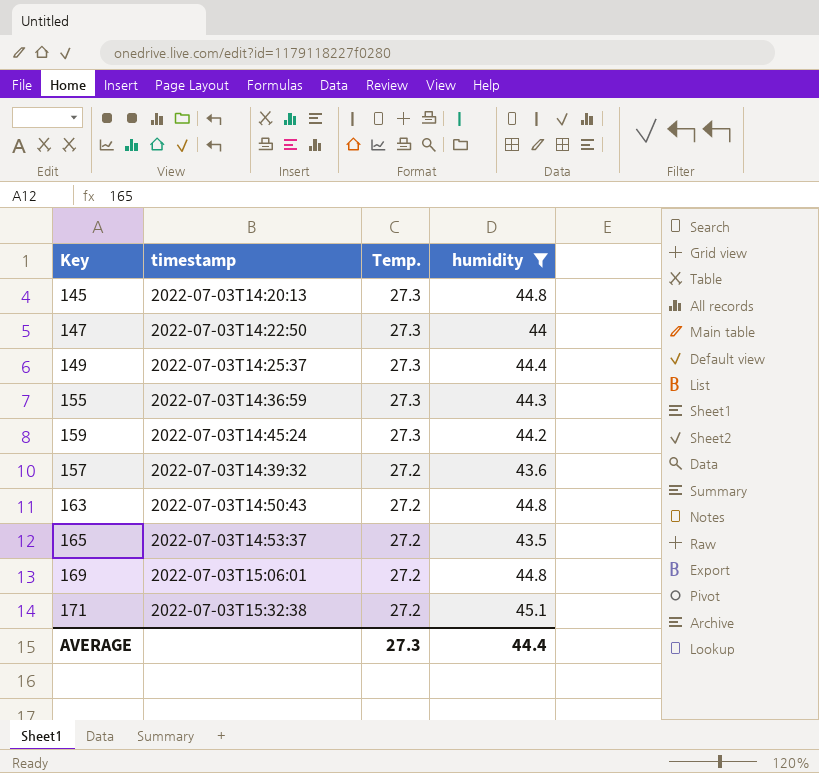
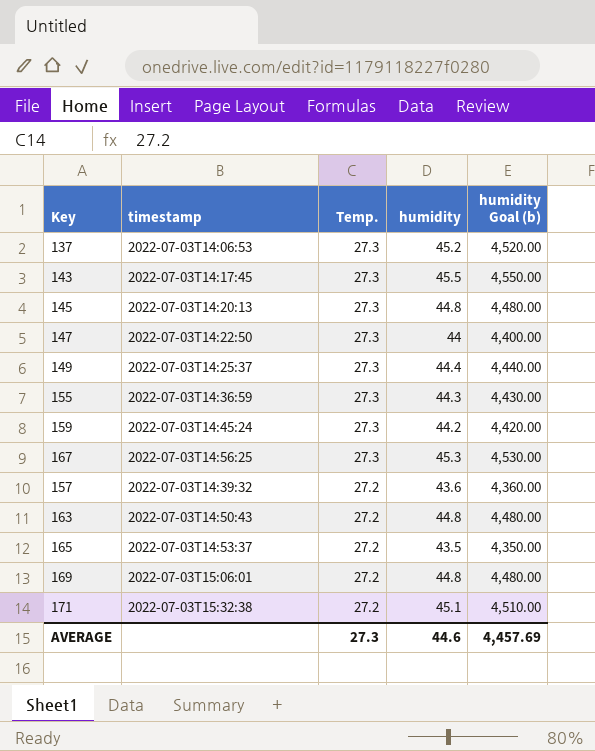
filter: humidity <= 45.1 -> none
column humidity Goal (b) | formula: none -> [humidity] * 100
AVERAGE | humidity: 44.4 -> 44.6

